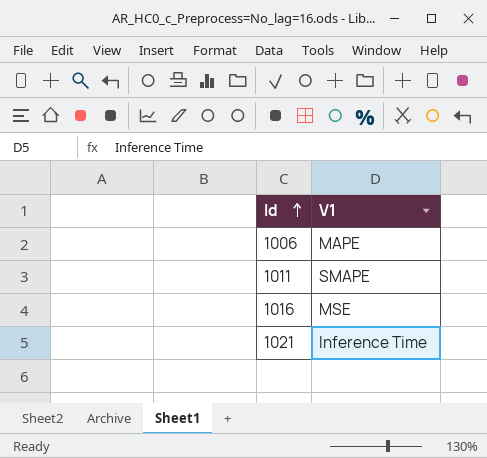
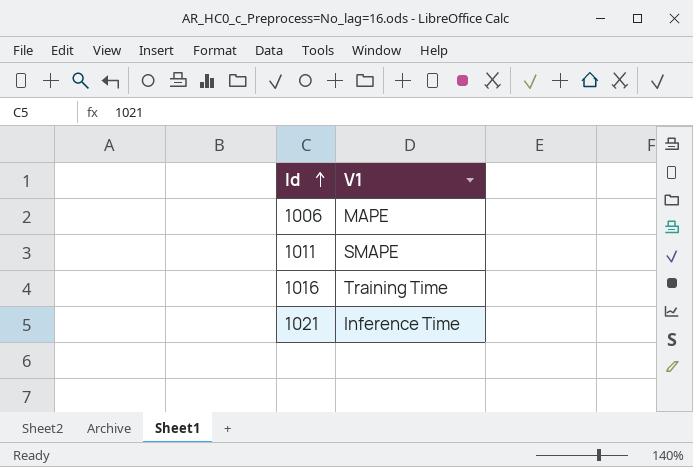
1016 | V1: MSE -> Training Time

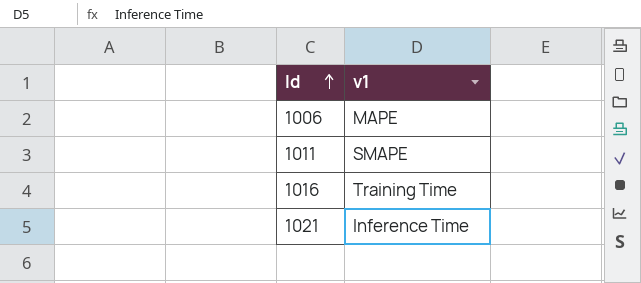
column name: V1 -> v1

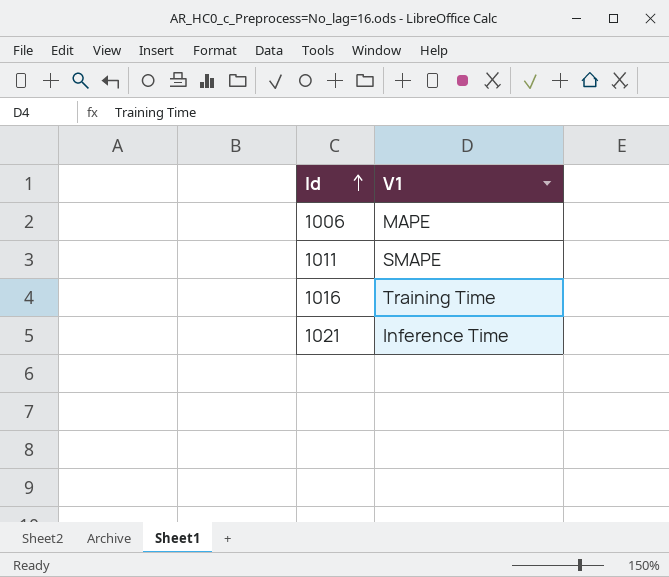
column name: v1 -> V1

